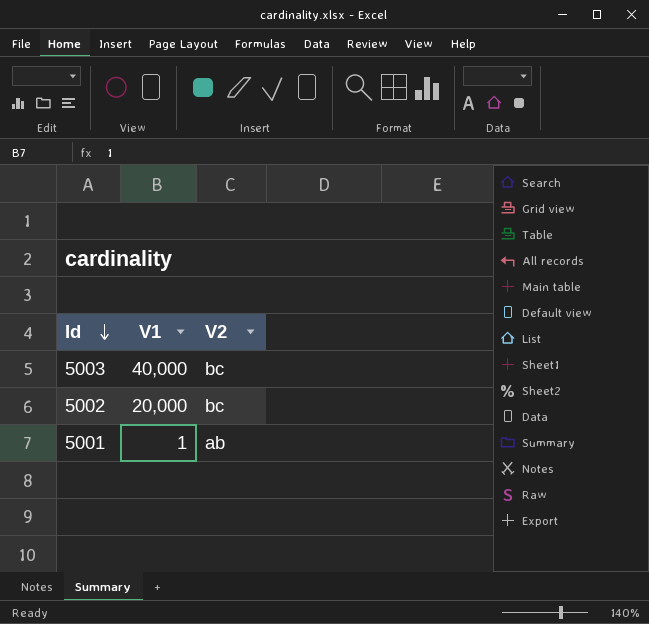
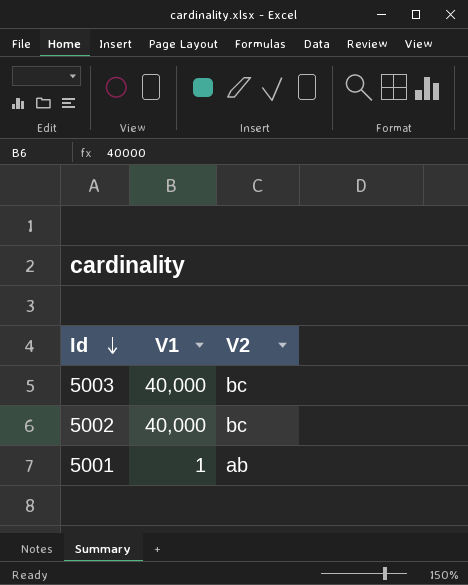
5002 | V1: 20,000 -> 40,000

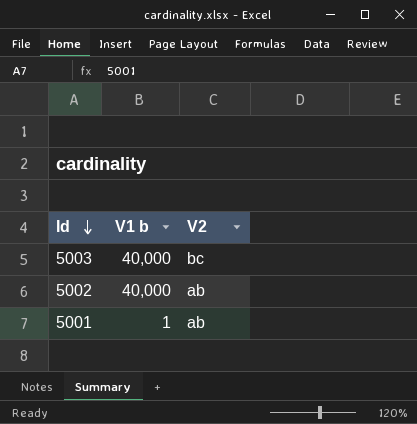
column name: V1 -> V1 b
5002 | V2: bc -> ab

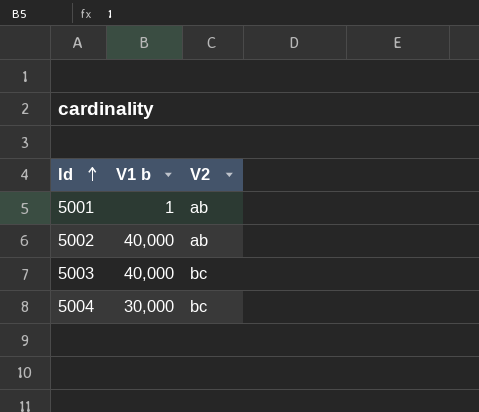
row order: Id descending -> Id ascending
row 5004: none -> 30,000 | bc

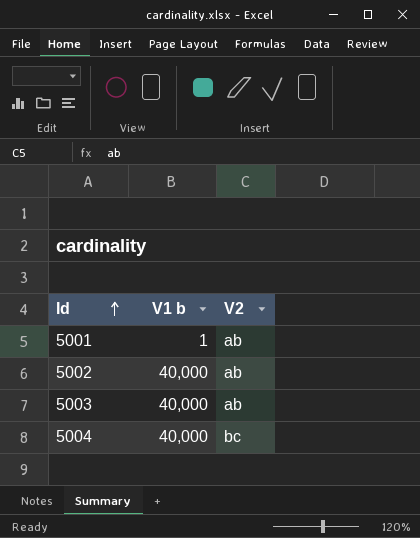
5003 | V2: bc -> ab
5004 | V1 b: 30,000 -> 40,000

